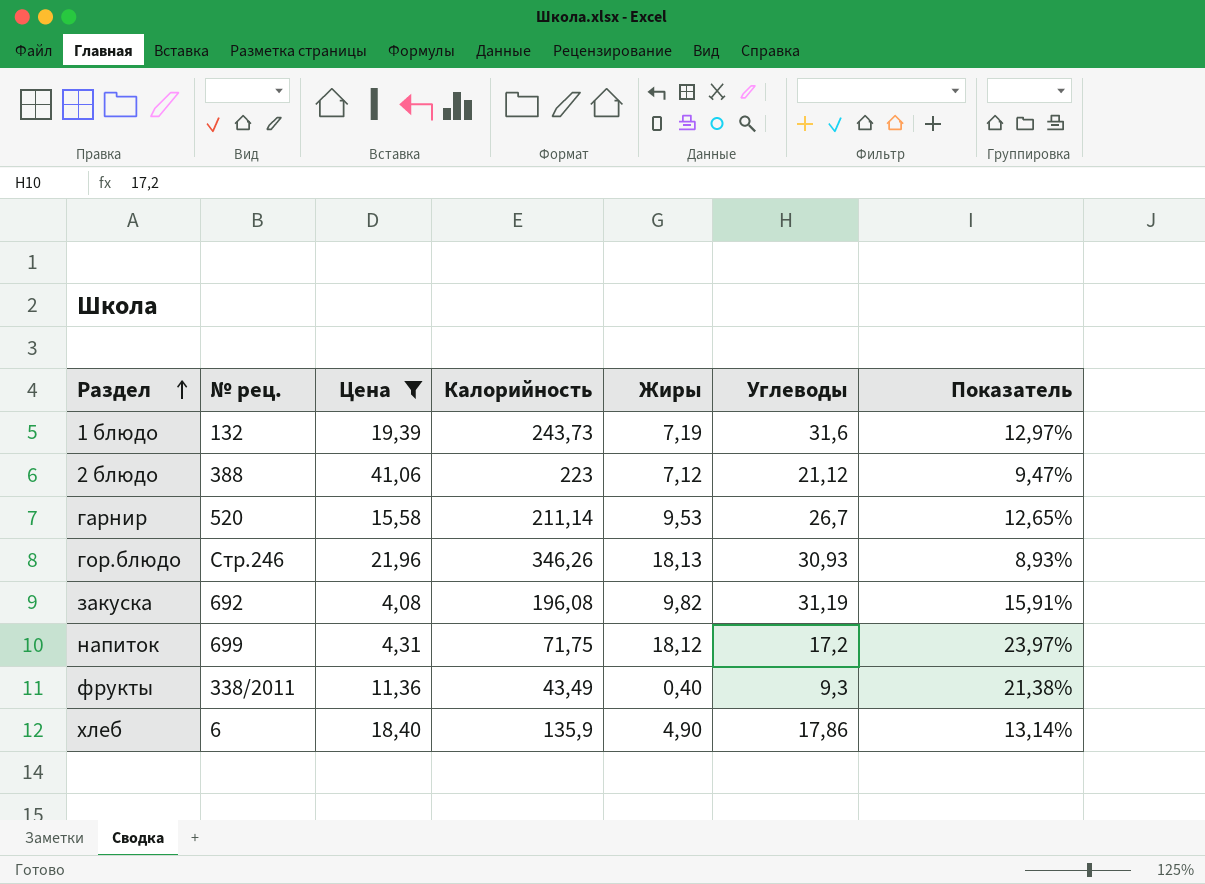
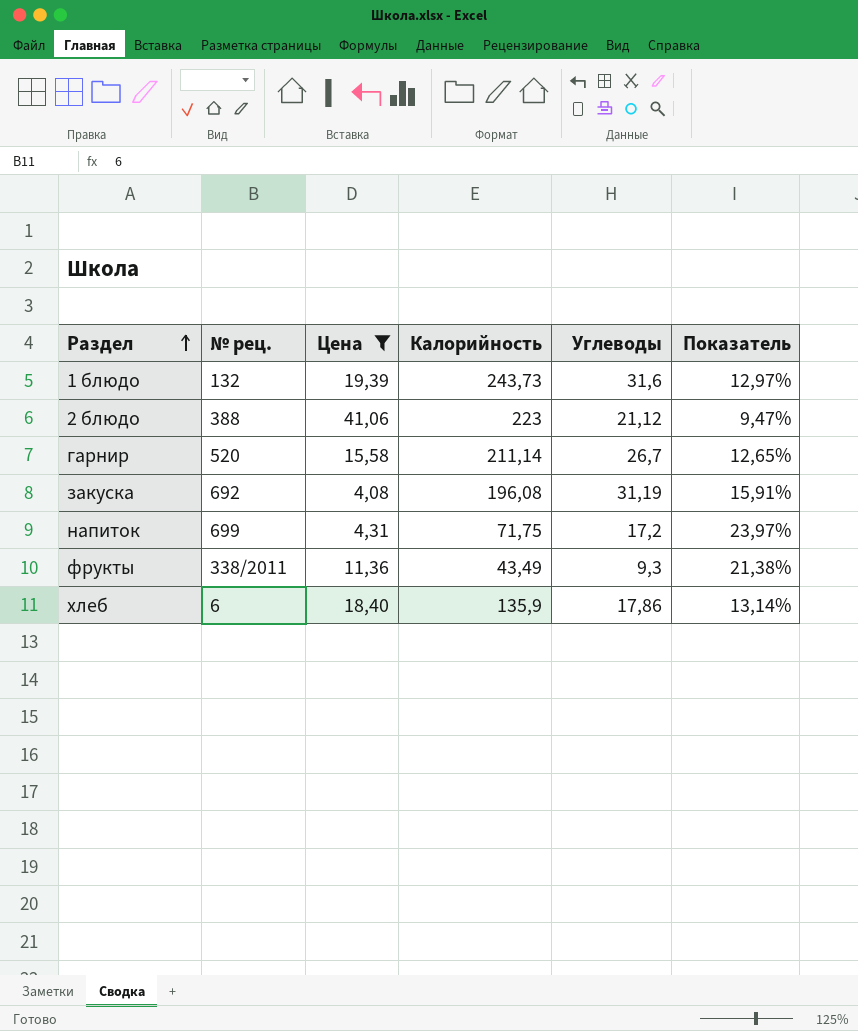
column Жиры | position: 5 -> none
row гор.блюдо: Стр.246 | 21,96 | 346,26 | 18,13 | 30,93 | 8,93% -> none

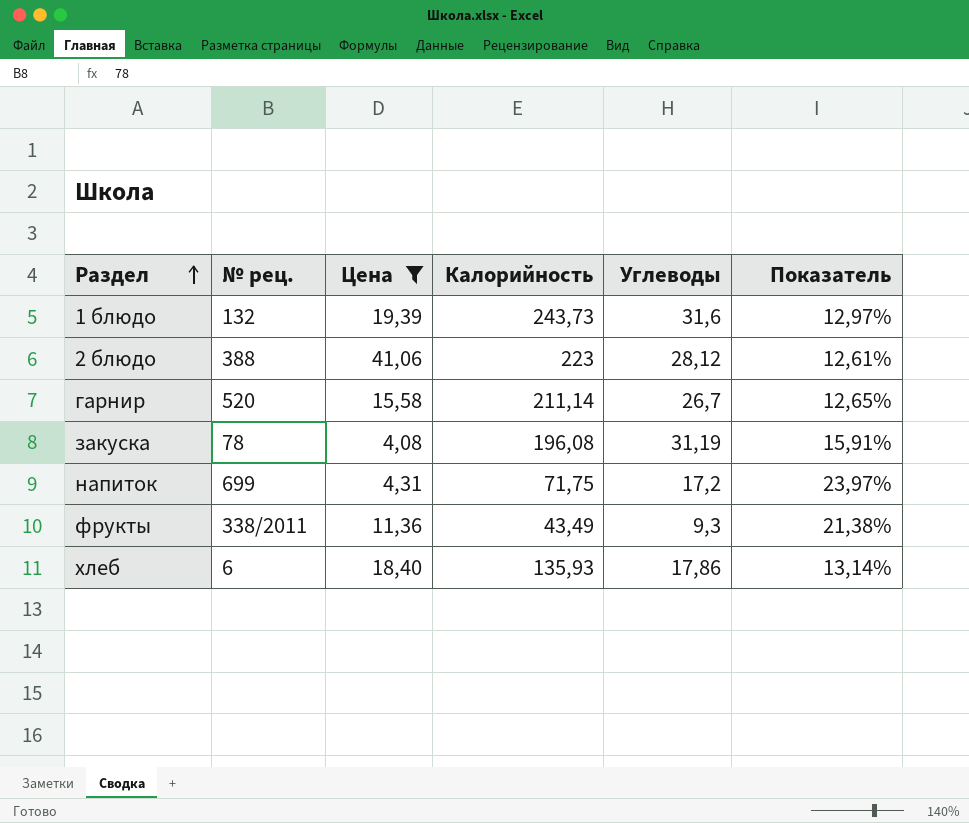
2 блюдо | Углеводы: 21,12 -> 28,12
2 блюдо | Показатель: 9,47% -> 12,61%
закуска | № рец.: 692 -> 78
хлеб | Калорийность: 135,9 -> 135,93

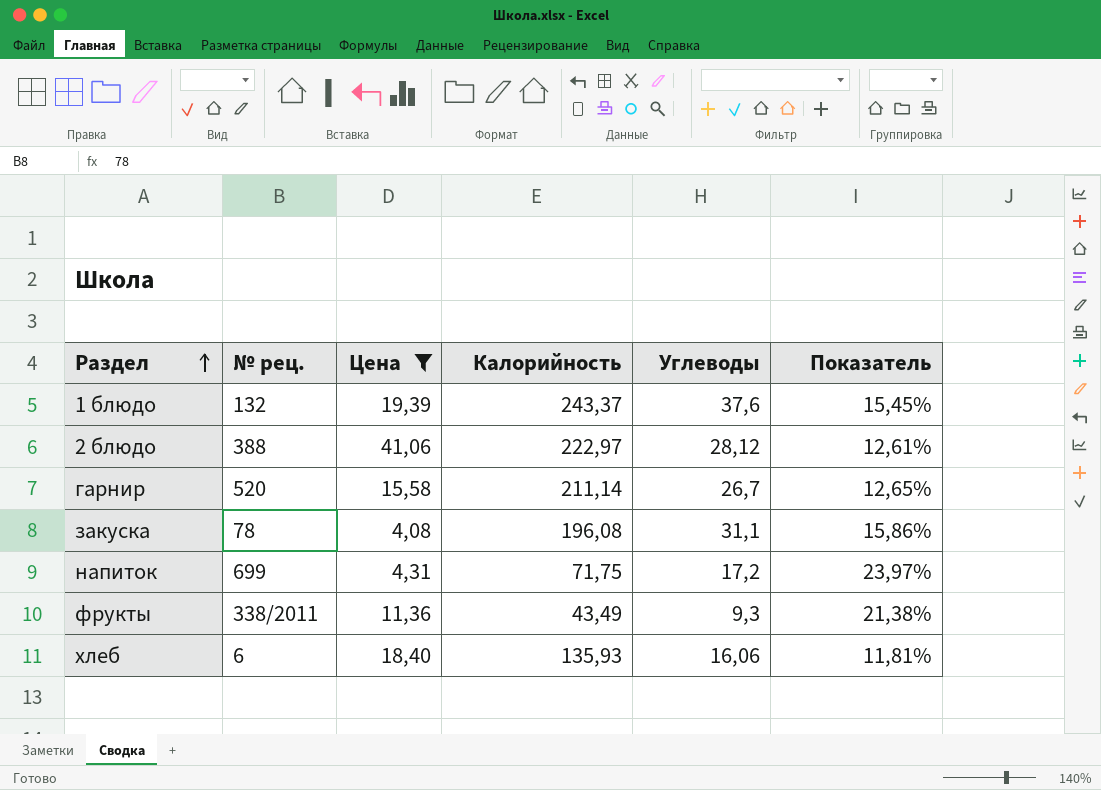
1 блюдо | Калорийность: 243,73 -> 243,37
1 блюдо | Углеводы: 31,6 -> 37,6
1 блюдо | Показатель: 12,97% -> 15,45%
2 блюдо | Калорийность: 223 -> 222,97
закуска | Углеводы: 31,19 -> 31,1
закуска | Показатель: 15,91% -> 15,86%
хлеб | Углеводы: 17,86 -> 16,06
хлеб | Показатель: 13,14% -> 11,81%

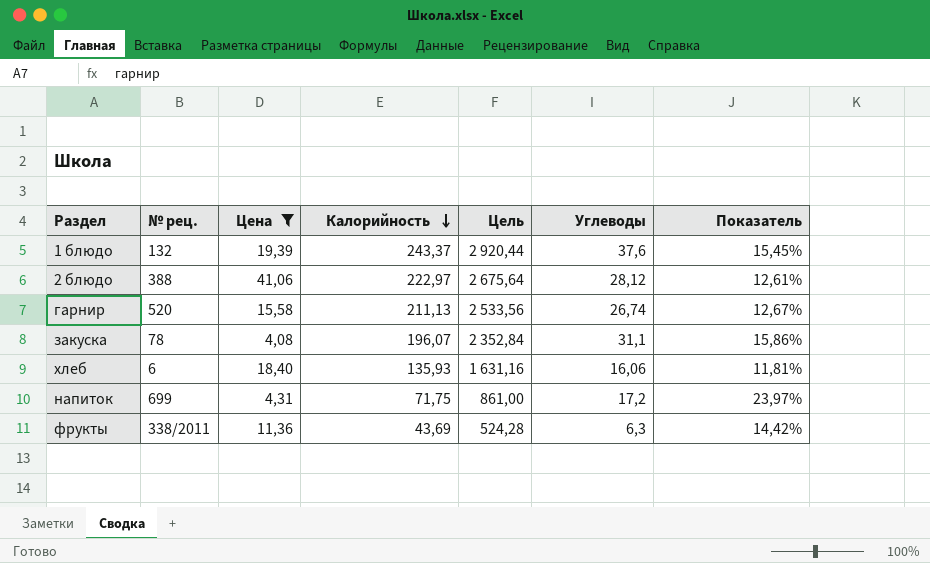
row order: Раздел ascending -> Калорийность descending
column Цель | formula: none -> [Калорийность] * 12
гарнир | Калорийность: 211,14 -> 211,13
гарнир | Углеводы: 26,7 -> 26,74
гарнир | Показатель: 12,65% -> 12,67%
закуска | Калорийность: 196,08 -> 196,07
фрукты | Калорийность: 43,49 -> 43,69
фрукты | Углеводы: 9,3 -> 6,3
фрукты | Показатель: 21,38% -> 14,42%

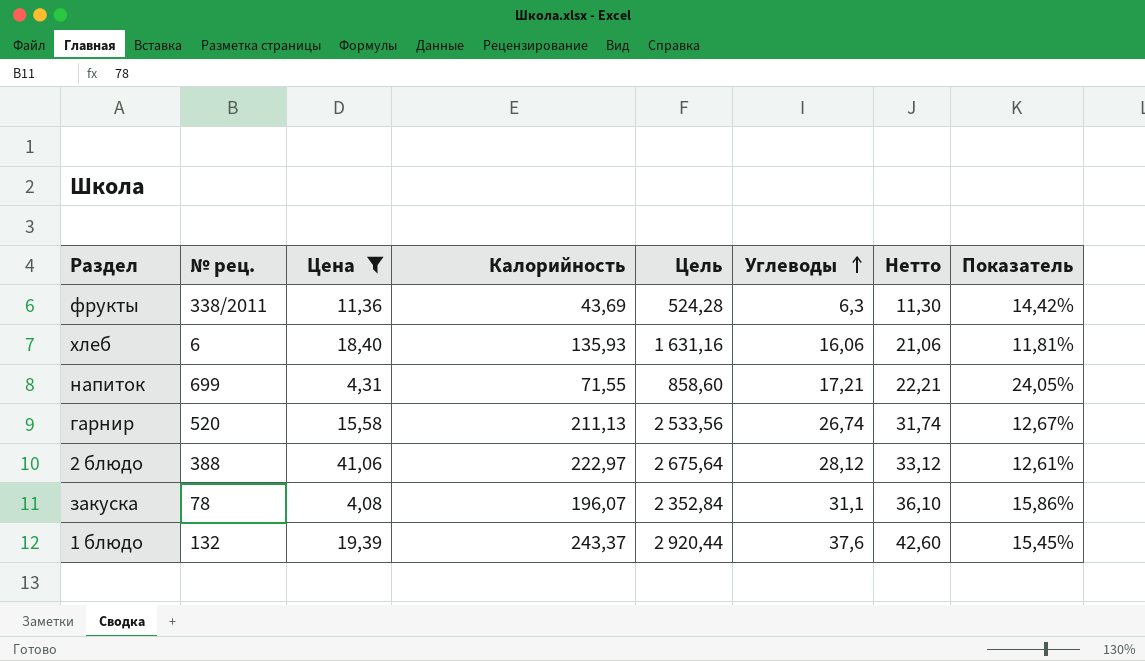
row order: Калорийность descending -> Углеводы ascending
column Нетто | formula: none -> [Углеводы] + 5
напиток | Калорийность: 71,75 -> 71,55
напиток | Цель: 861,00 -> 858,60
напиток | Углеводы: 17,2 -> 17,21
напиток | Показатель: 23,97% -> 24,05%

